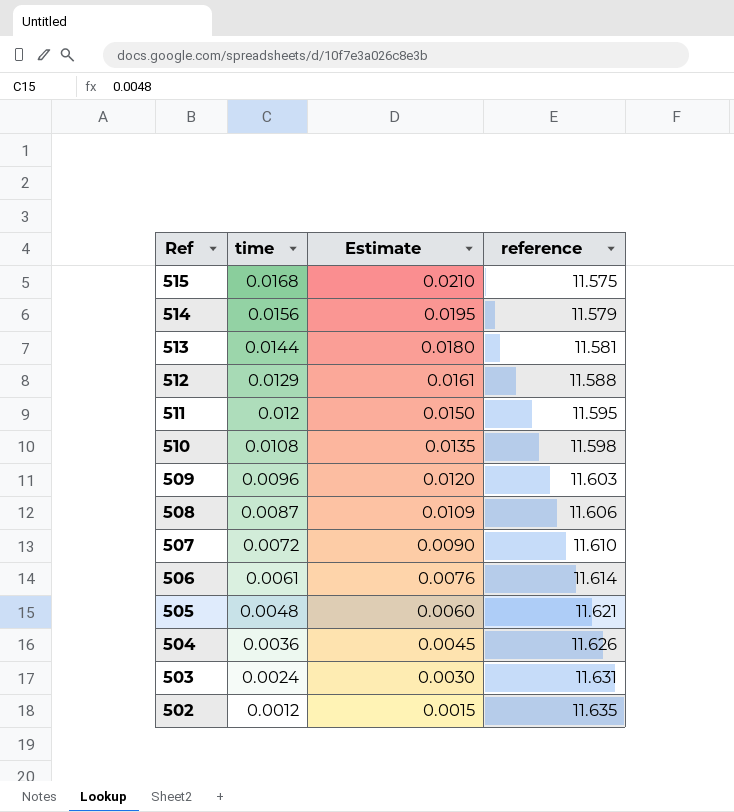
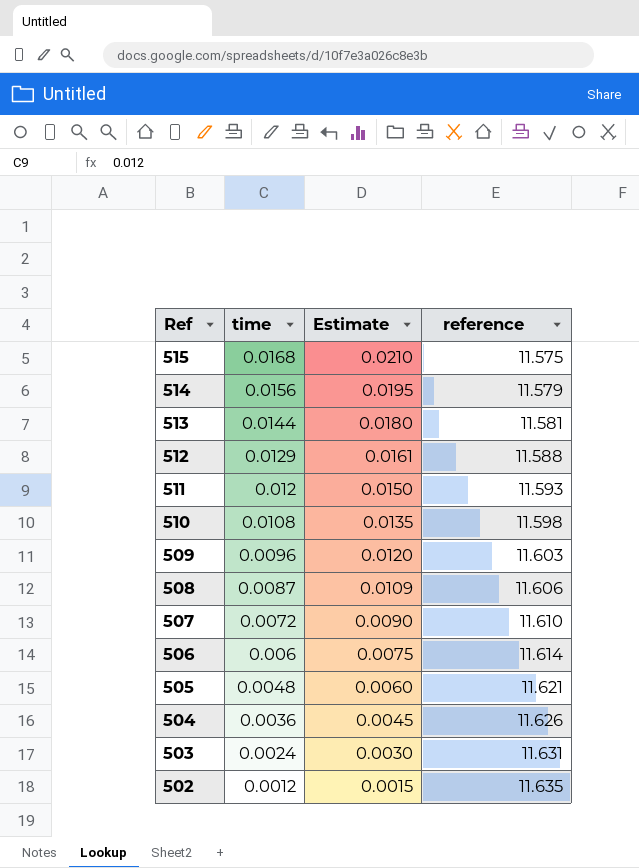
511 | reference: 11.595 -> 11.593
506 | time: 0.0061 -> 0.006
506 | Estimate: 0.0076 -> 0.0075

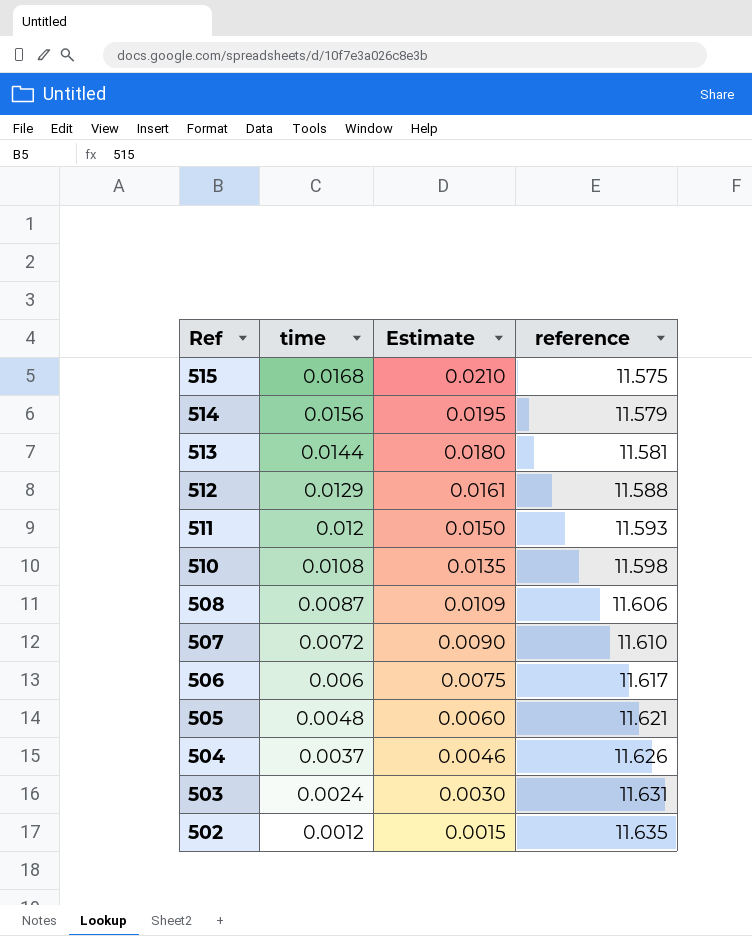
row 509: 0.0096 | 0.0120 | 11.603 -> none
506 | reference: 11.614 -> 11.617
504 | time: 0.0036 -> 0.0037
504 | Estimate: 0.0045 -> 0.0046

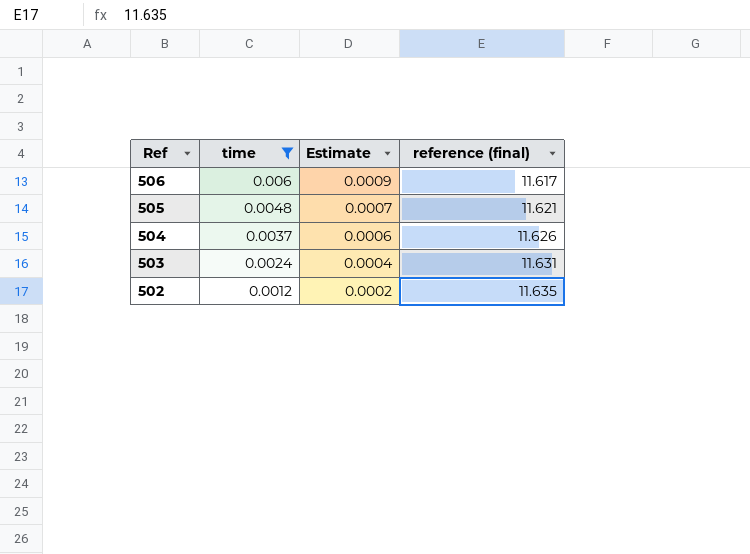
filter: none -> time <= 0.006
column Estimate | formula: [time] * 1.25 -> [time] * 0.15
column name: reference -> reference (final)

